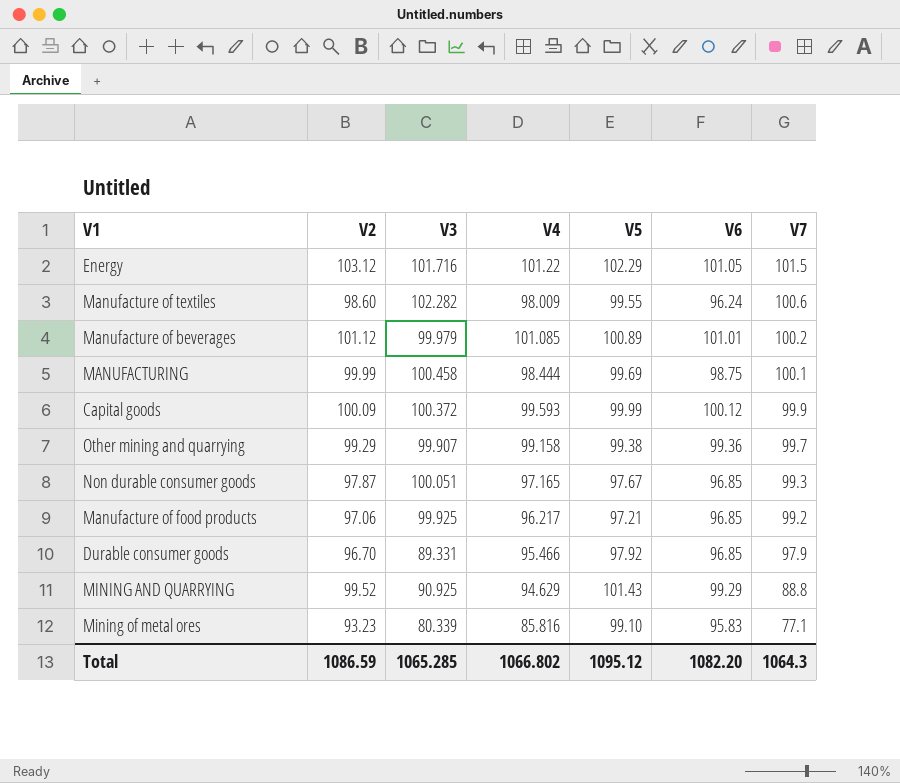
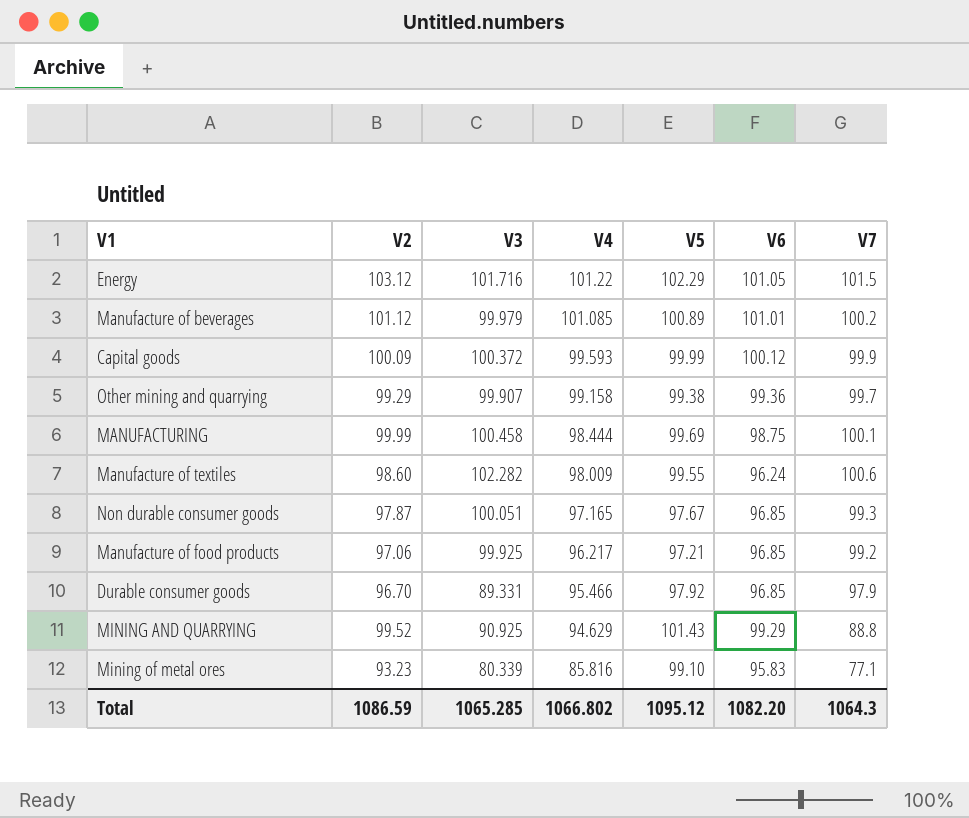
row order: V7 descending -> V4 descending

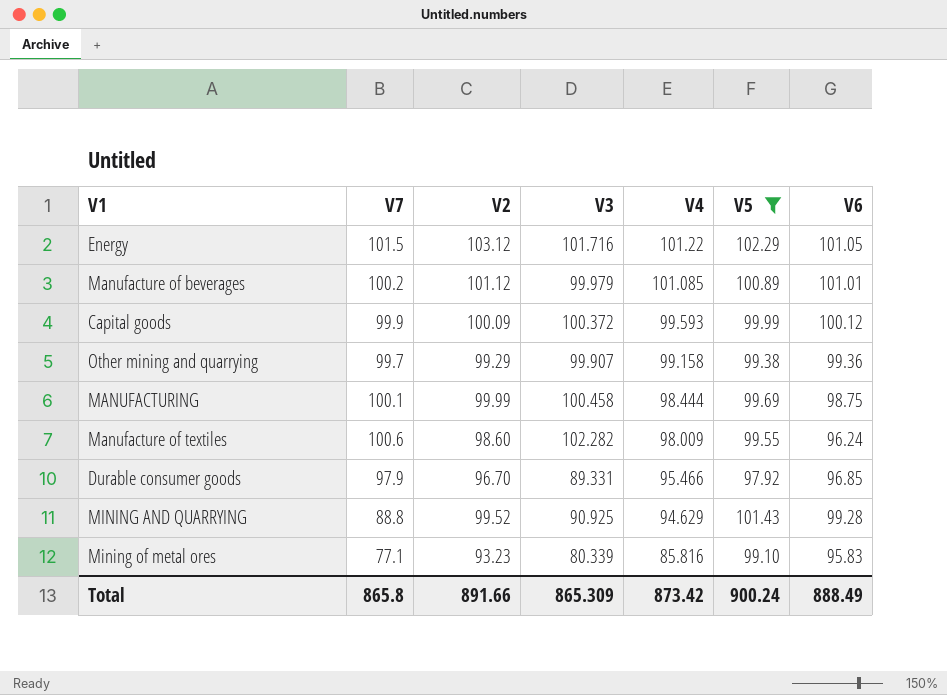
filter: none -> V5 >= 97.92
column V7 | position: 7 -> 2
MINING AND QUARRYING | V6: 99.29 -> 99.28
Total | V7: 1064.3 -> 865.8
Total | V2: 1086.59 -> 891.66
Total | V3: 1065.285 -> 865.309
Total | V4: 1066.802 -> 873.42
Total | V5: 1095.12 -> 900.24
Total | V6: 1082.20 -> 888.49

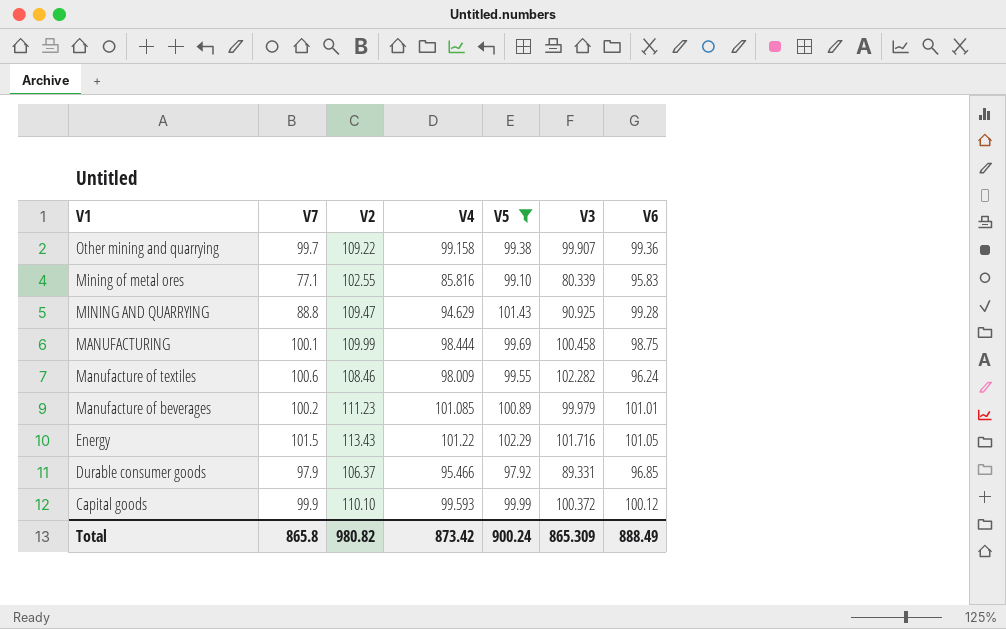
row order: V4 descending -> V1 descending
column V3 | position: 4 -> 6
Other mining and quarrying | V2: 99.29 -> 109.22
Mining of metal ores | V2: 93.23 -> 102.55
MINING AND QUARRYING | V2: 99.52 -> 109.47
MANUFACTURING | V2: 99.99 -> 109.99
Manufacture of textiles | V2: 98.60 -> 108.46
Manufacture of beverages | V2: 101.12 -> 111.23
Energy | V2: 103.12 -> 113.43
Durable consumer goods | V2: 96.70 -> 106.37
Capital goods | V2: 100.09 -> 110.10
Total | V2: 891.66 -> 980.82

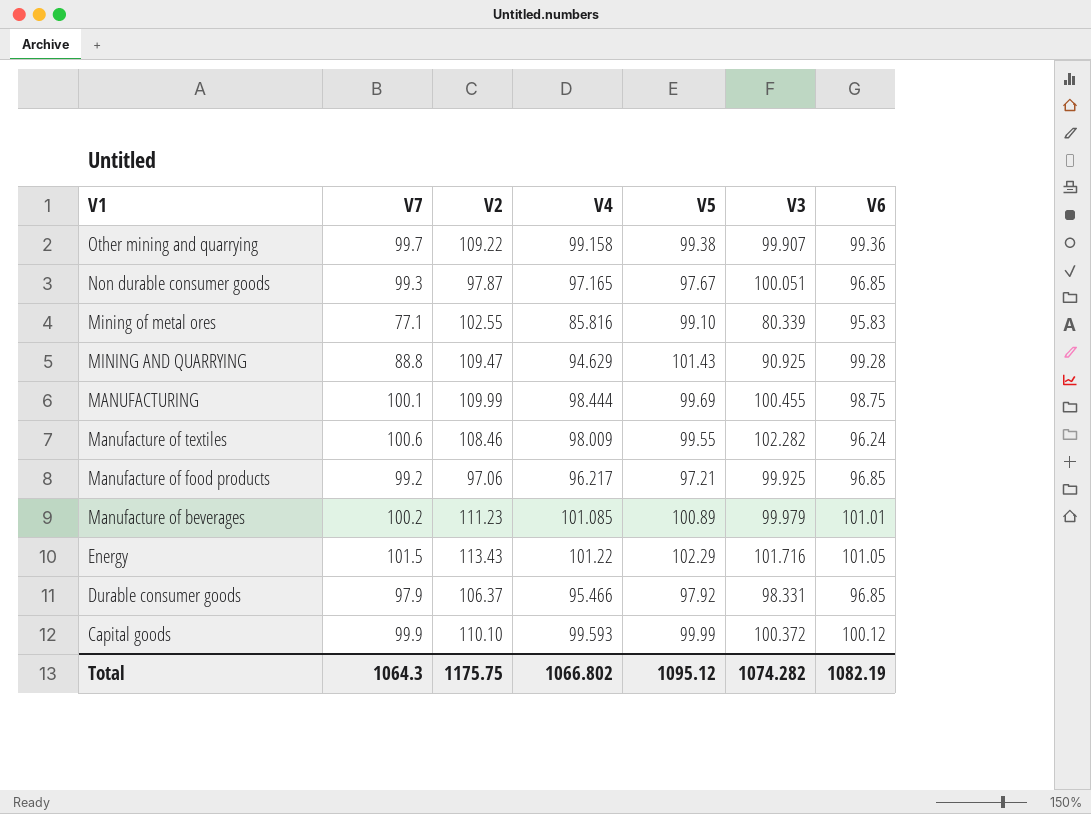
filter: V5 >= 97.92 -> none
MANUFACTURING | V3: 100.458 -> 100.455
Durable consumer goods | V3: 89.331 -> 98.331
Total | V7: 865.8 -> 1064.3
Total | V2: 980.82 -> 1175.75
Total | V4: 873.42 -> 1066.802
Total | V5: 900.24 -> 1095.12
Total | V3: 865.309 -> 1074.282
Total | V6: 888.49 -> 1082.19

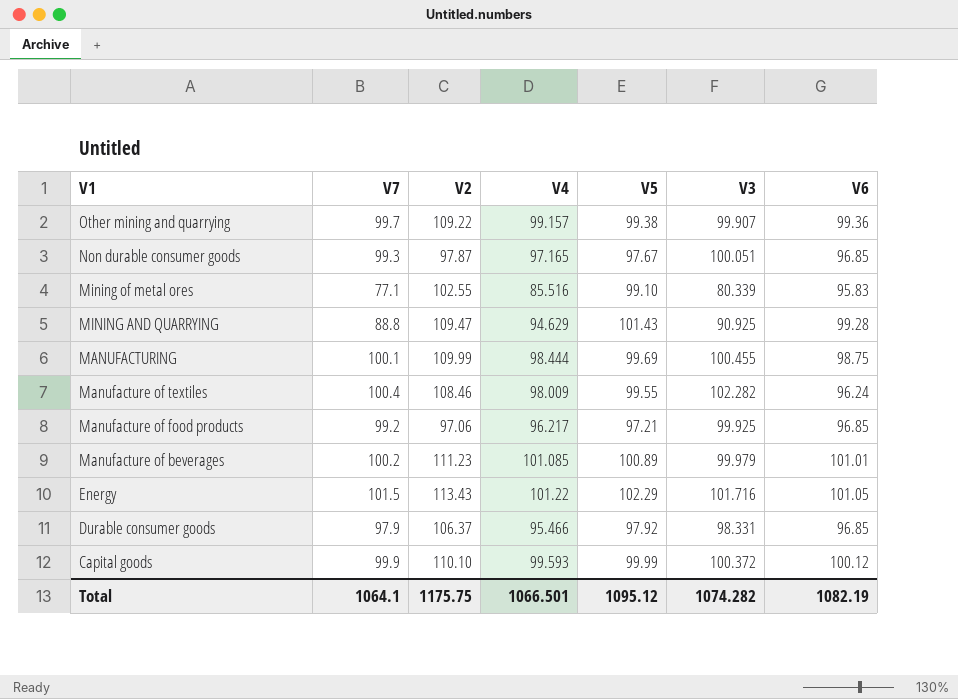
Other mining and quarrying | V4: 99.158 -> 99.157
Mining of metal ores | V4: 85.816 -> 85.516
Manufacture of textiles | V7: 100.6 -> 100.4
Total | V7: 1064.3 -> 1064.1
Total | V4: 1066.802 -> 1066.501

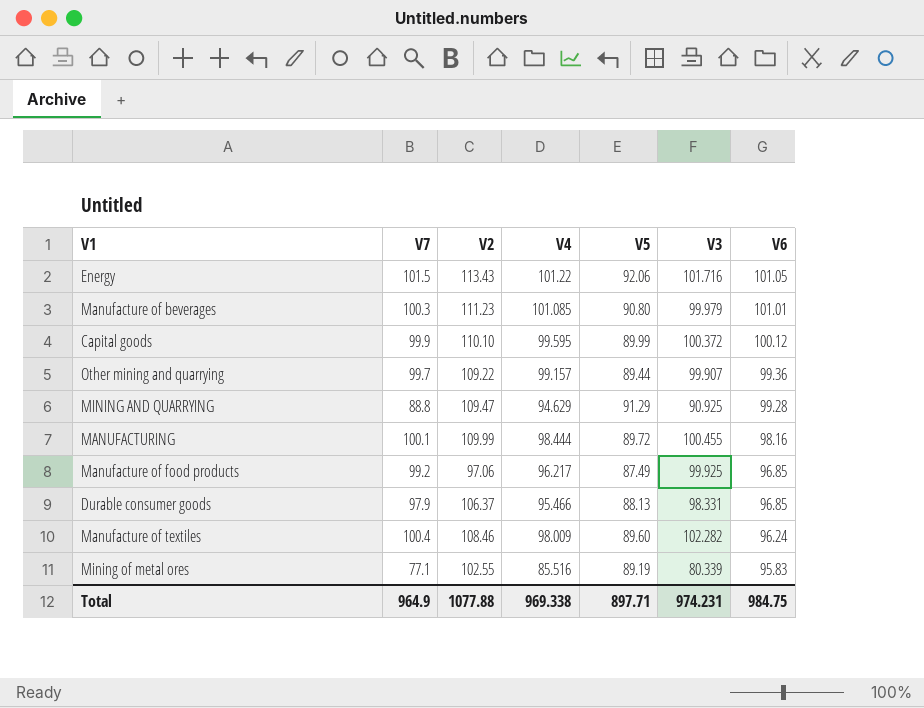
row order: V1 descending -> V6 descending
row Non durable consumer goods: 99.3 | 97.87 | 97.165 | 97.67 | 100.051 | 96.85 -> none
Energy | V5: 102.29 -> 92.06
Manufacture of beverages | V7: 100.2 -> 100.3
Manufacture of beverages | V5: 100.89 -> 90.80
Capital goods | V4: 99.593 -> 99.595
Capital goods | V5: 99.99 -> 89.99
Other mining and quarrying | V5: 99.38 -> 89.44
MINING AND QUARRYING | V5: 101.43 -> 91.29
MANUFACTURING | V5: 99.69 -> 89.72
MANUFACTURING | V6: 98.75 -> 98.16
Manufacture of food products | V5: 97.21 -> 87.49
Durable consumer goods | V5: 97.92 -> 88.13
Manufacture of textiles | V5: 99.55 -> 89.60
Mining of metal ores | V5: 99.10 -> 89.19
Total | V7: 1064.1 -> 964.9
Total | V2: 1175.75 -> 1077.88
Total | V4: 1066.501 -> 969.338
Total | V5: 1095.12 -> 897.71
Total | V3: 1074.282 -> 974.231
Total | V6: 1082.19 -> 984.75

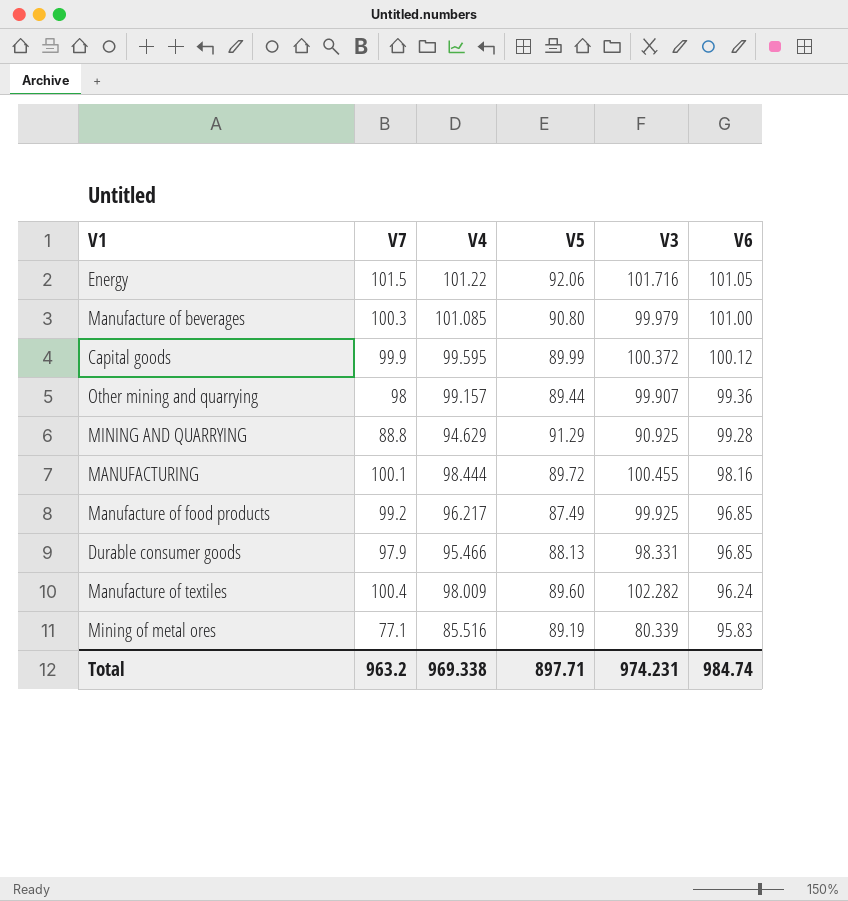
column V2 | position: 3 -> none
Manufacture of beverages | V6: 101.01 -> 101.00
Other mining and quarrying | V7: 99.7 -> 98
Total | V7: 964.9 -> 963.2
Total | V6: 984.75 -> 984.74

